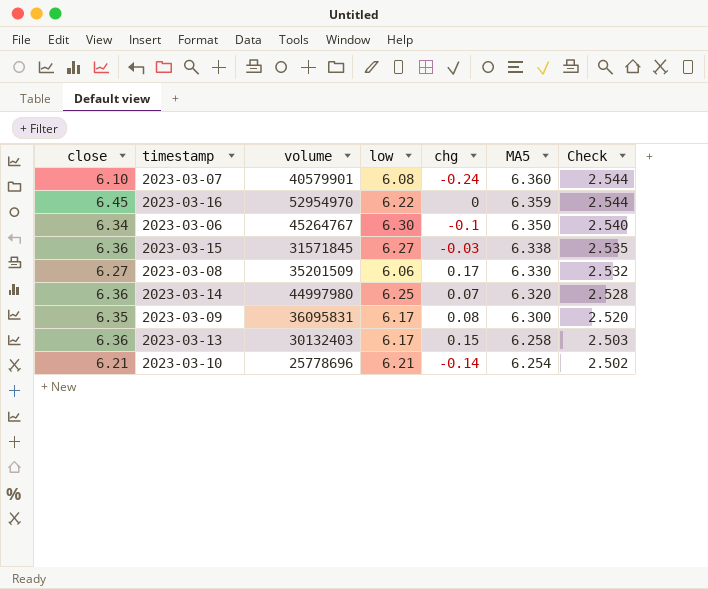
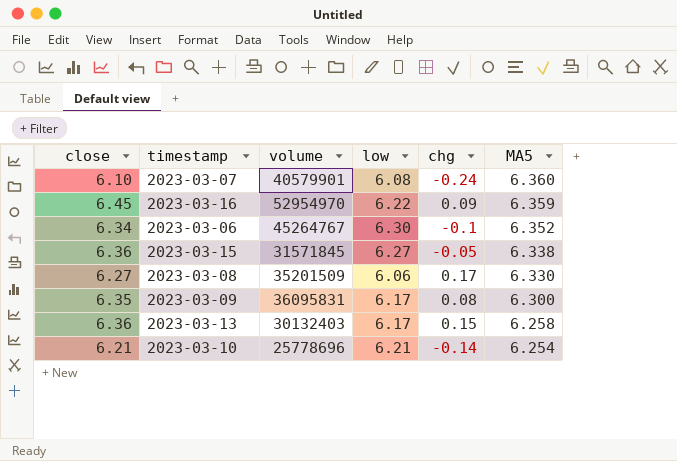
column Check | formula: [MA5] * 0.4 -> none
row 2023-03-14: 6.36 | 44997980 | 6.25 | 0.07 | 6.320 | 2.528 -> none
2023-03-16 | chg: 0 -> 0.09
2023-03-06 | MA5: 6.350 -> 6.352
2023-03-15 | chg: -0.03 -> -0.05

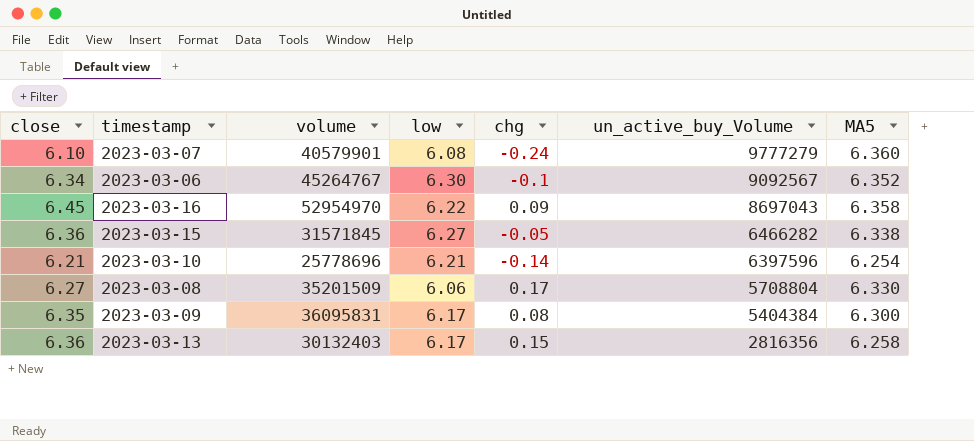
row order: MA5 descending -> un_active_buy_Volume descending
column un_active_buy_Volume | position: none -> 6
2023-03-16 | MA5: 6.359 -> 6.358

